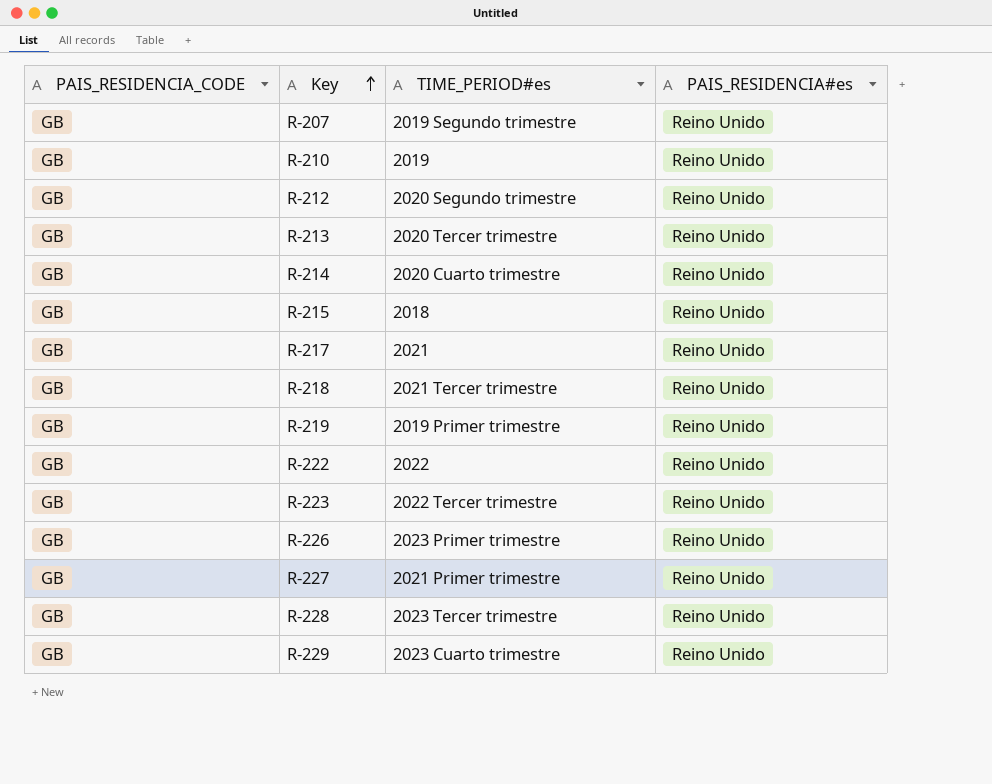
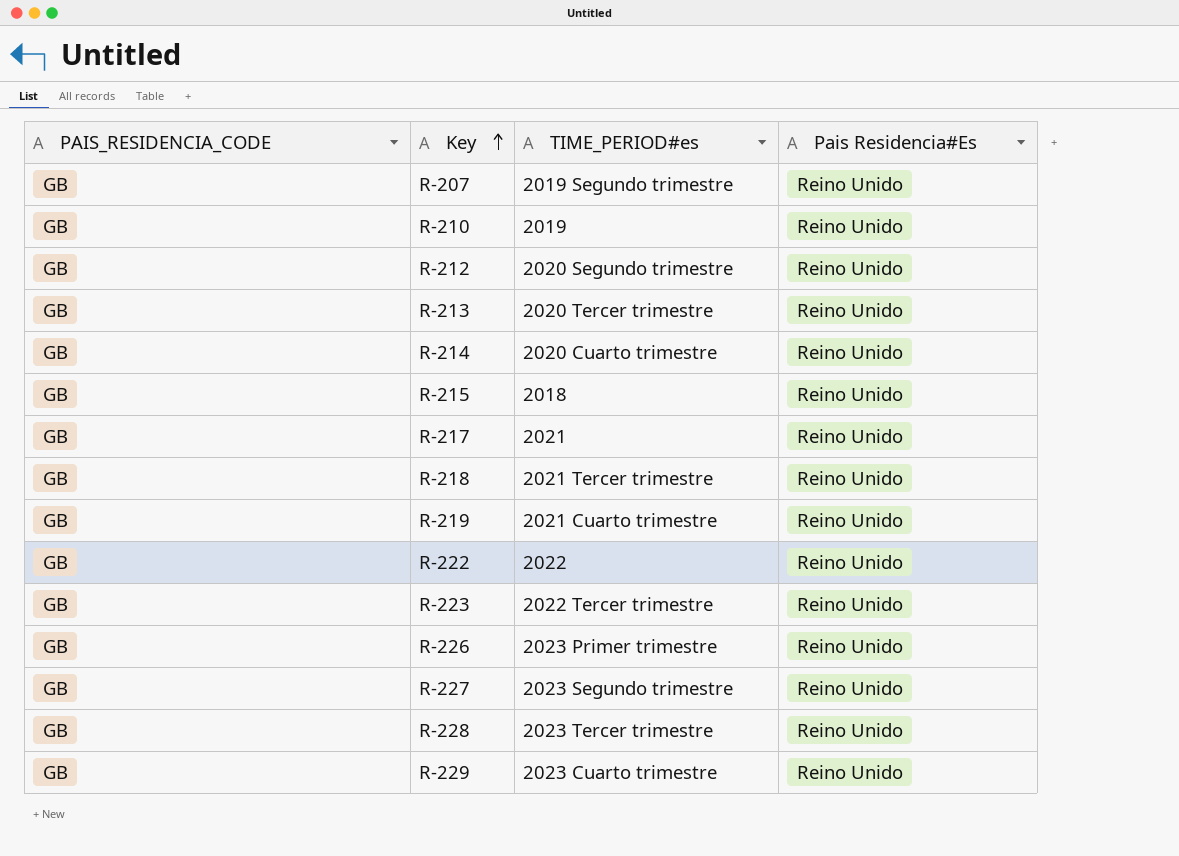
column name: PAIS_RESIDENCIA#es -> Pais Residencia#Es
R-219 | TIME_PERIOD#es: 2019 Primer trimestre -> 2021 Cuarto trimestre
R-227 | TIME_PERIOD#es: 2021 Primer trimestre -> 2023 Segundo trimestre

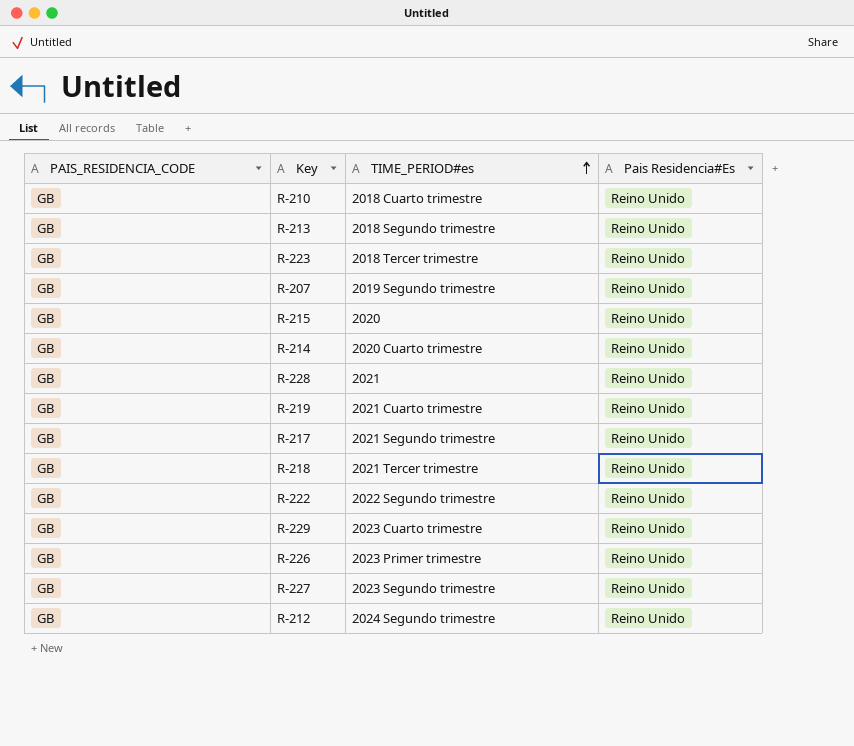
row order: Key ascending -> TIME_PERIOD#es ascending
R-210 | TIME_PERIOD#es: 2019 -> 2018 Cuarto trimestre
R-213 | TIME_PERIOD#es: 2020 Tercer trimestre -> 2018 Segundo trimestre
R-223 | TIME_PERIOD#es: 2022 Tercer trimestre -> 2018 Tercer trimestre
R-215 | TIME_PERIOD#es: 2018 -> 2020
R-228 | TIME_PERIOD#es: 2023 Tercer trimestre -> 2021
R-217 | TIME_PERIOD#es: 2021 -> 2021 Segundo trimestre
R-222 | TIME_PERIOD#es: 2022 -> 2022 Segundo trimestre
R-212 | TIME_PERIOD#es: 2020 Segundo trimestre -> 2024 Segundo trimestre

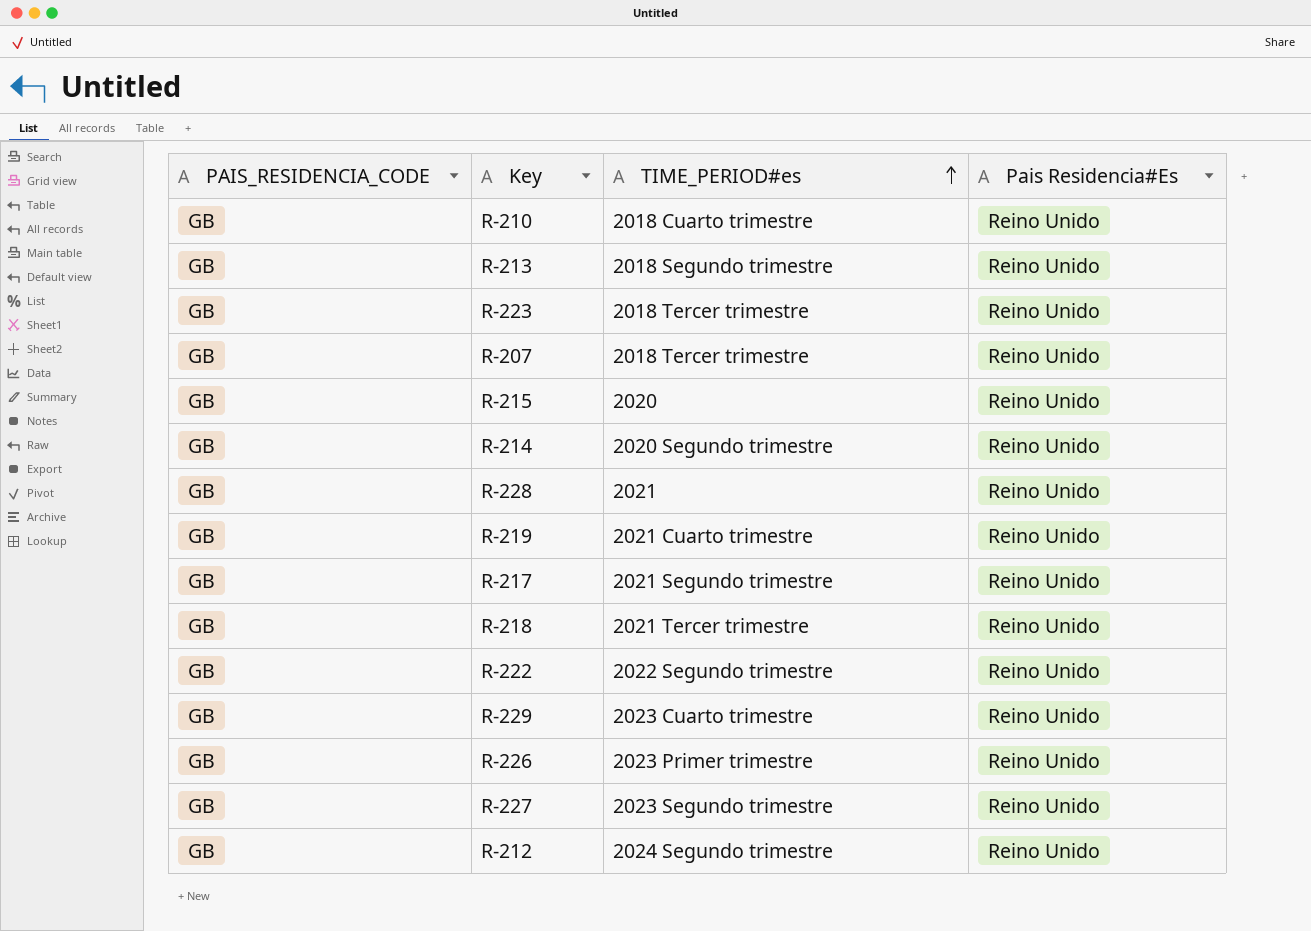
R-207 | TIME_PERIOD#es: 2019 Segundo trimestre -> 2018 Tercer trimestre
R-214 | TIME_PERIOD#es: 2020 Cuarto trimestre -> 2020 Segundo trimestre

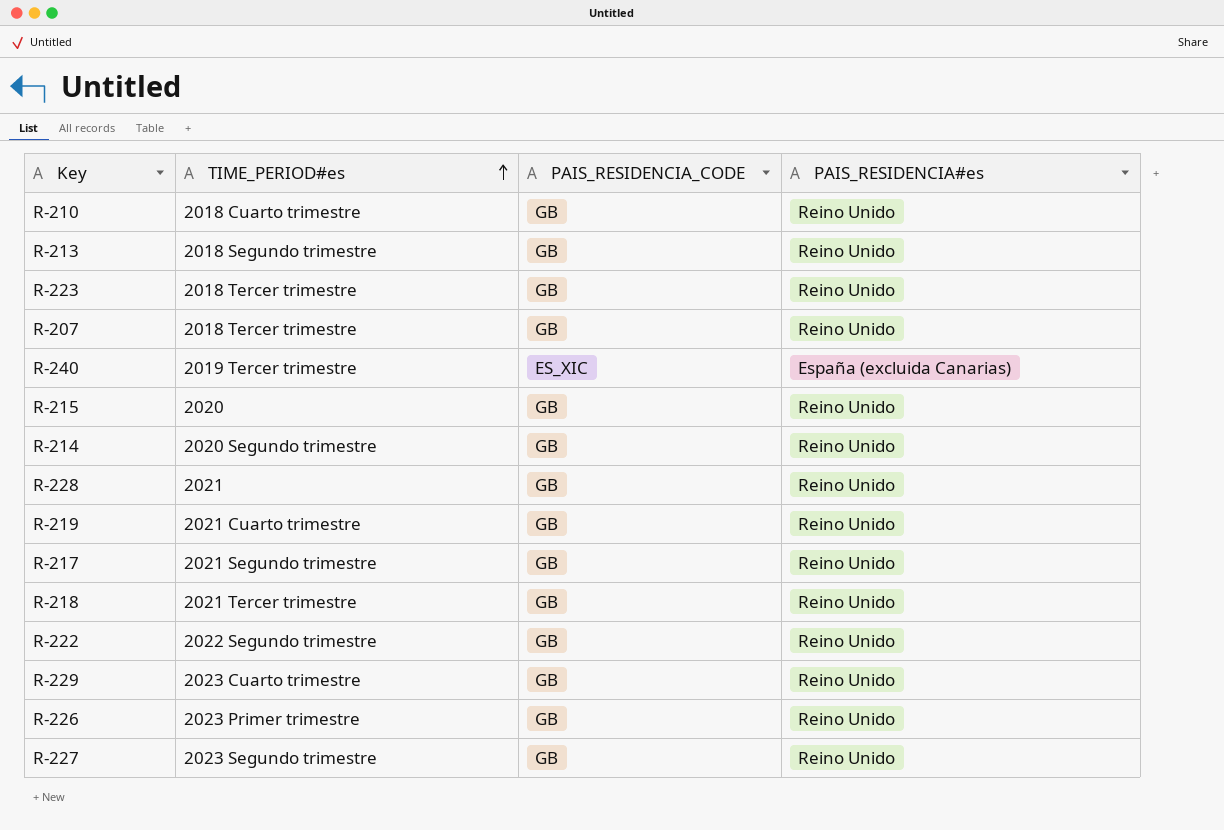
column PAIS_RESIDENCIA_CODE | position: 1 -> 3
column name: Pais Residencia#Es -> PAIS_RESIDENCIA#es
row R-212: GB | 2024 Segundo trimestre | Reino Unido -> none
row R-240: none -> 2019 Tercer trimestre | ES_XIC | España (excluida Canarias)

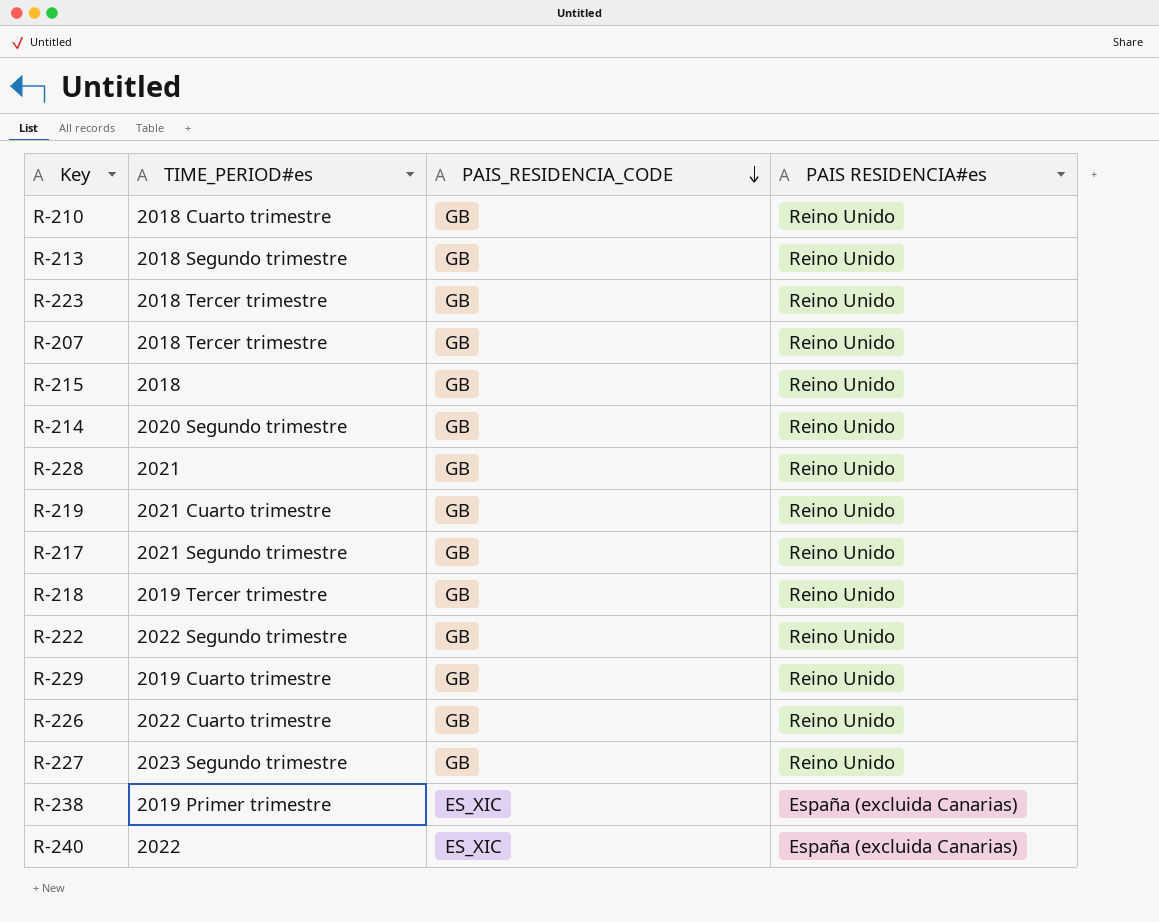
row order: TIME_PERIOD#es ascending -> PAIS_RESIDENCIA_CODE descending
column name: PAIS_RESIDENCIA#es -> PAIS RESIDENCIA#es
R-215 | TIME_PERIOD#es: 2020 -> 2018
R-218 | TIME_PERIOD#es: 2021 Tercer trimestre -> 2019 Tercer trimestre
R-229 | TIME_PERIOD#es: 2023 Cuarto trimestre -> 2019 Cuarto trimestre
R-226 | TIME_PERIOD#es: 2023 Primer trimestre -> 2022 Cuarto trimestre
row R-238: none -> 2019 Primer trimestre | ES_XIC | España (excluida Canarias)
R-240 | TIME_PERIOD#es: 2019 Tercer trimestre -> 2022

